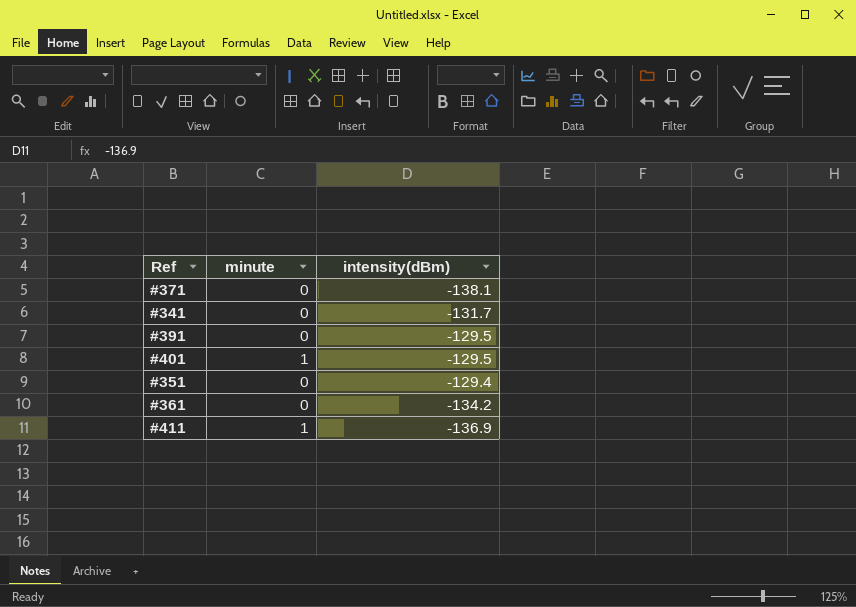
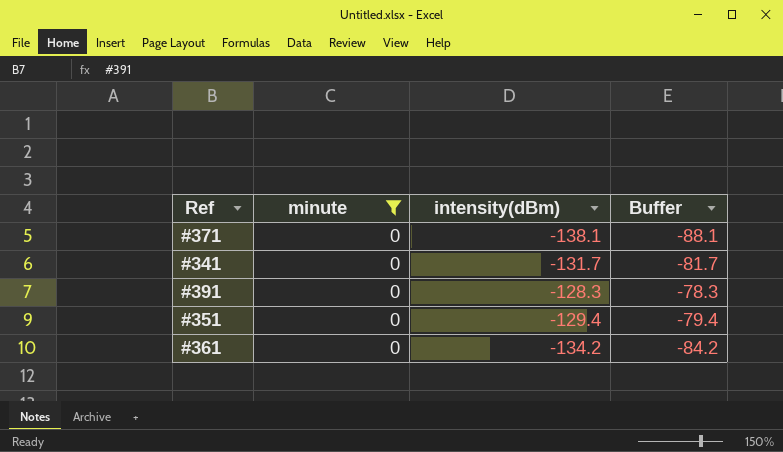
filter: none -> minute = 0
column Buffer | formula: none -> [intensity(dBm)] + 50
#391 | intensity(dBm): -129.5 -> -128.3

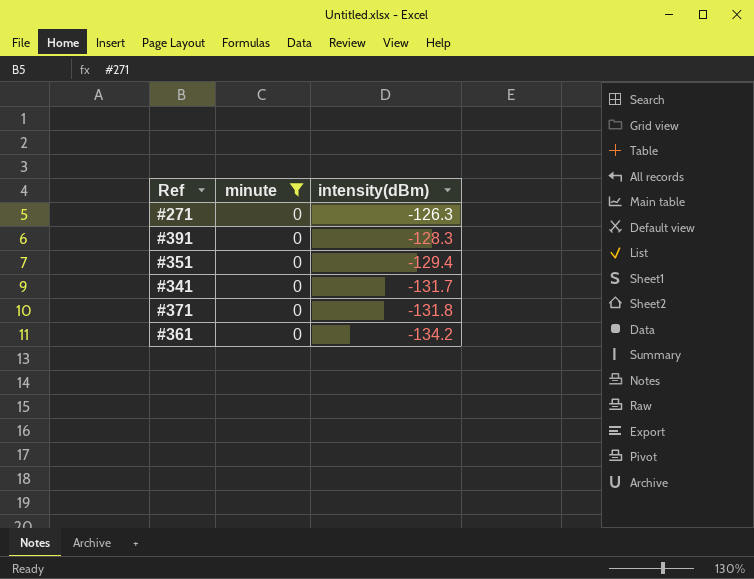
row order: none -> intensity(dBm) descending
column Buffer | formula: [intensity(dBm)] + 50 -> none
row #271: none -> 0 | -126.3
#371 | intensity(dBm): -138.1 -> -131.8

